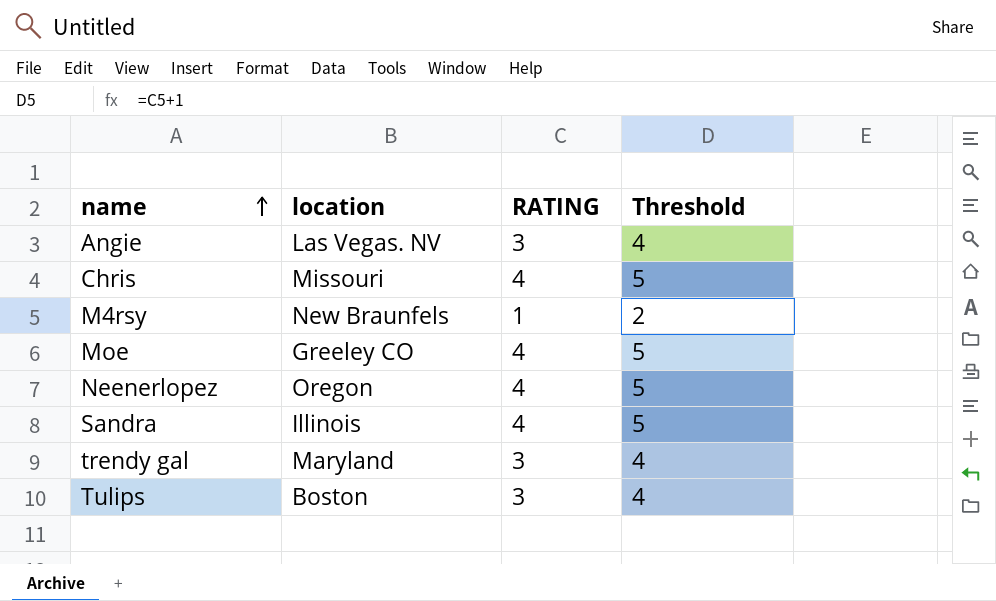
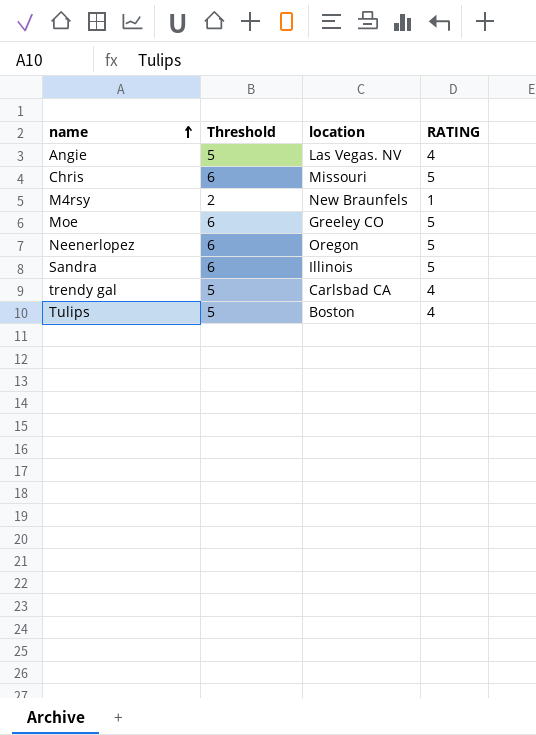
column Threshold | position: 4 -> 2
Angie | Threshold: 4 -> 5
Angie | RATING: 3 -> 4
Chris | Threshold: 5 -> 6
Chris | RATING: 4 -> 5
Moe | Threshold: 5 -> 6
Moe | RATING: 4 -> 5
Neenerlopez | Threshold: 5 -> 6
Neenerlopez | RATING: 4 -> 5
Sandra | Threshold: 5 -> 6
Sandra | RATING: 4 -> 5
trendy gal | Threshold: 4 -> 5
trendy gal | location: Maryland -> Carlsbad CA
trendy gal | RATING: 3 -> 4
Tulips | Threshold: 4 -> 5
Tulips | RATING: 3 -> 4

